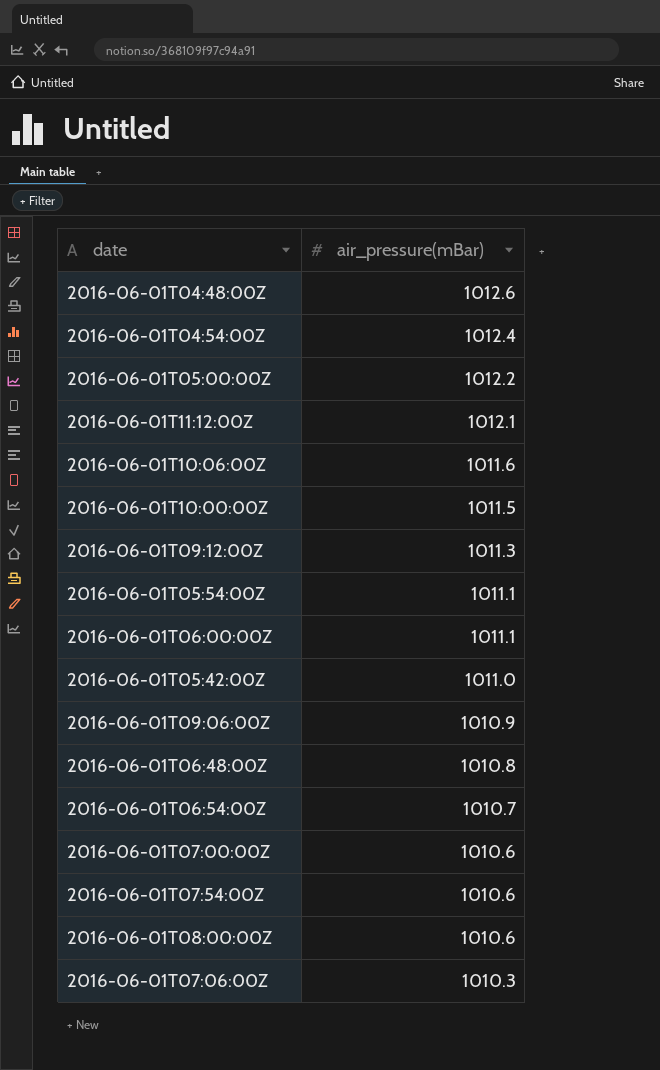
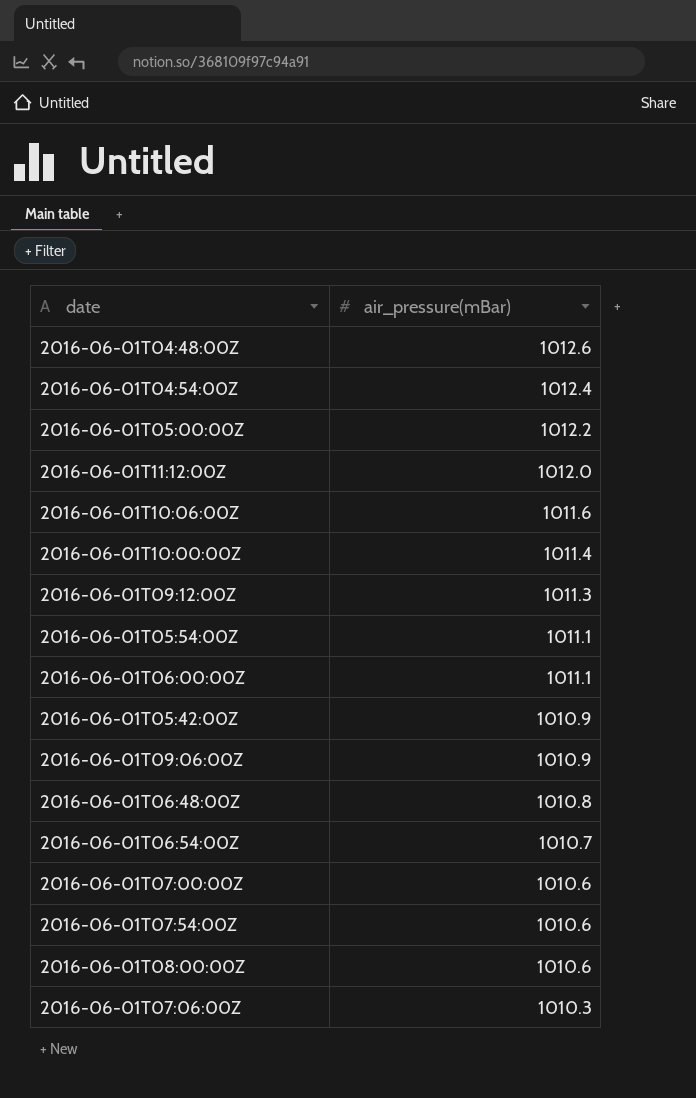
2016-06-01T11:12:00Z | air_pressure(mBar): 1012.1 -> 1012.0
2016-06-01T10:00:00Z | air_pressure(mBar): 1011.5 -> 1011.4
2016-06-01T05:42:00Z | air_pressure(mBar): 1011.0 -> 1010.9

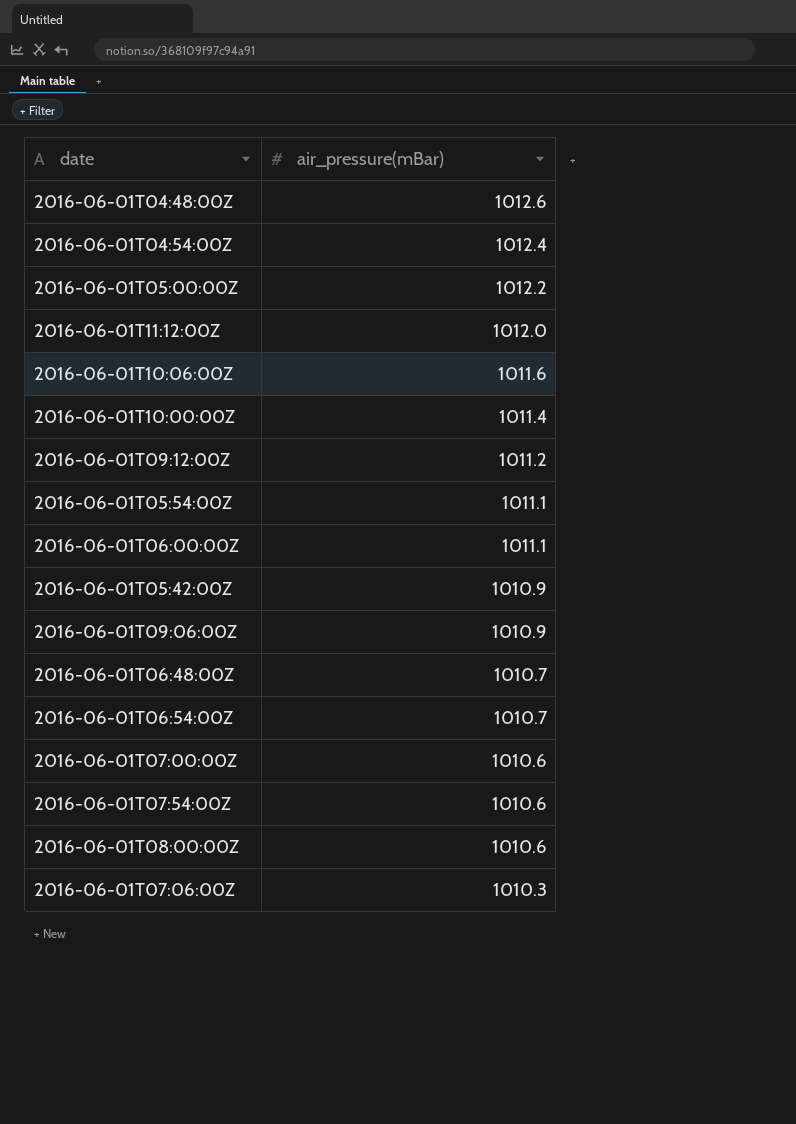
2016-06-01T09:12:00Z | air_pressure(mBar): 1011.3 -> 1011.2
2016-06-01T06:48:00Z | air_pressure(mBar): 1010.8 -> 1010.7

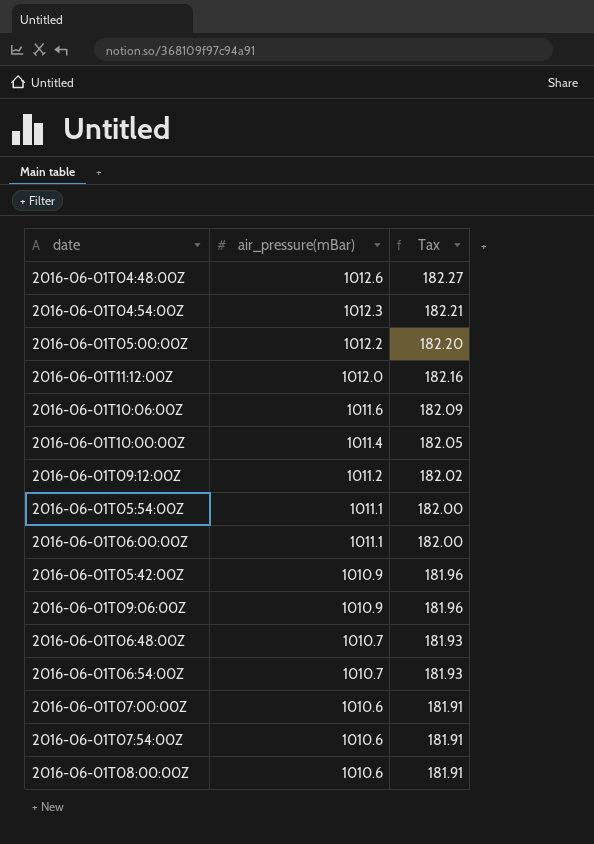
column Tax | formula: none -> [air_pressure(mBar)] * 0.18
row 2016-06-01T07:06:00Z: 1010.3 -> none
2016-06-01T04:54:00Z | air_pressure(mBar): 1012.4 -> 1012.3

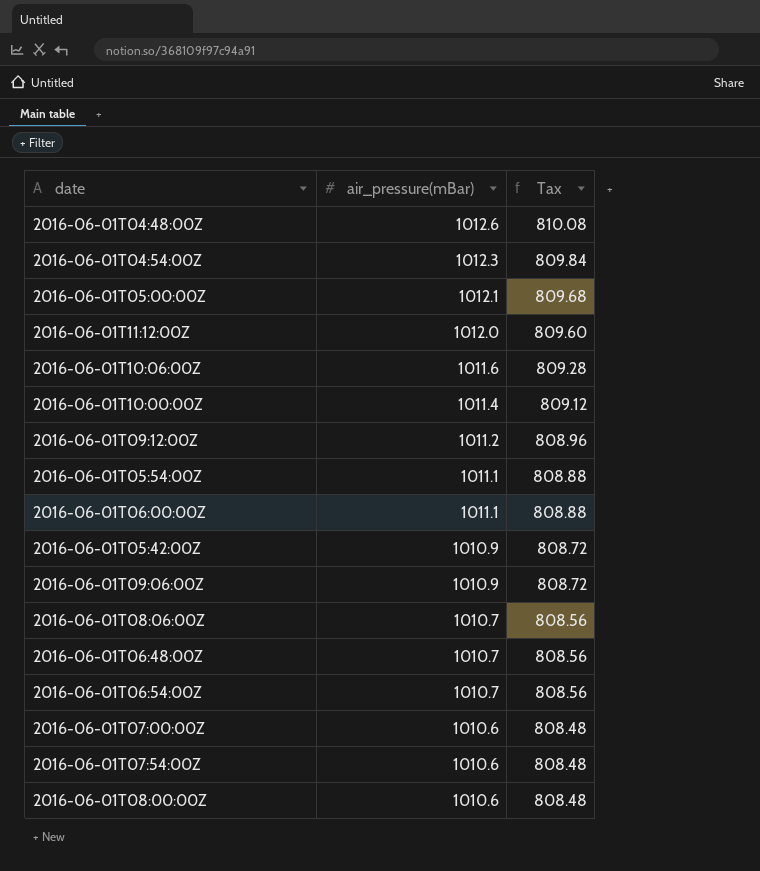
column Tax | formula: [air_pressure(mBar)] * 0.18 -> [air_pressure(mBar)] * 0.8
2016-06-01T05:00:00Z | air_pressure(mBar): 1012.2 -> 1012.1
row 2016-06-01T08:06:00Z: none -> 1010.7 | 808.56

